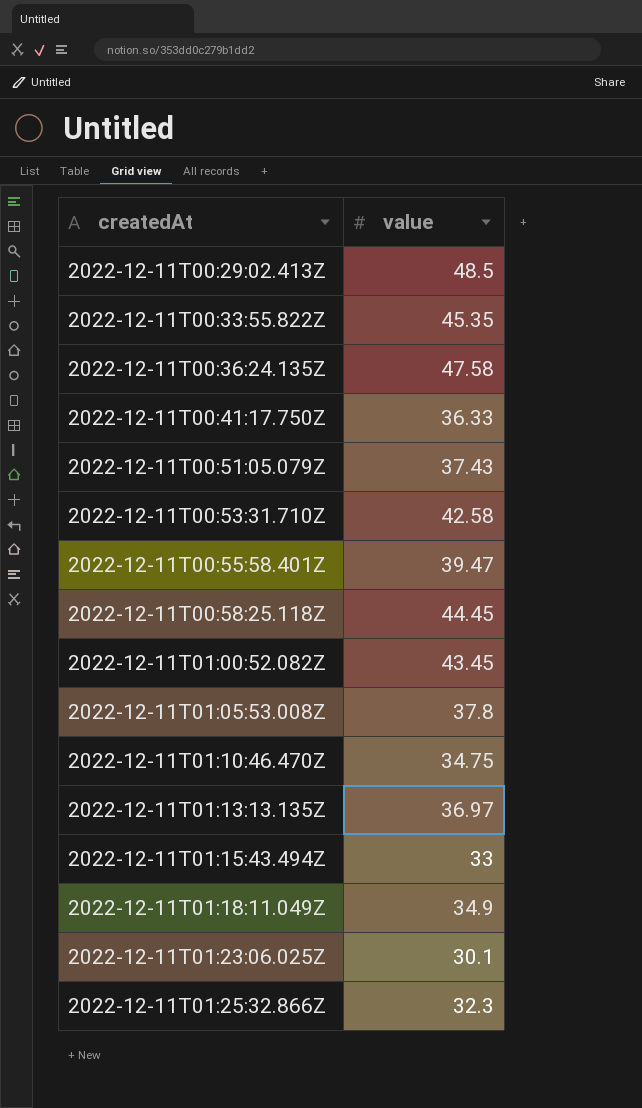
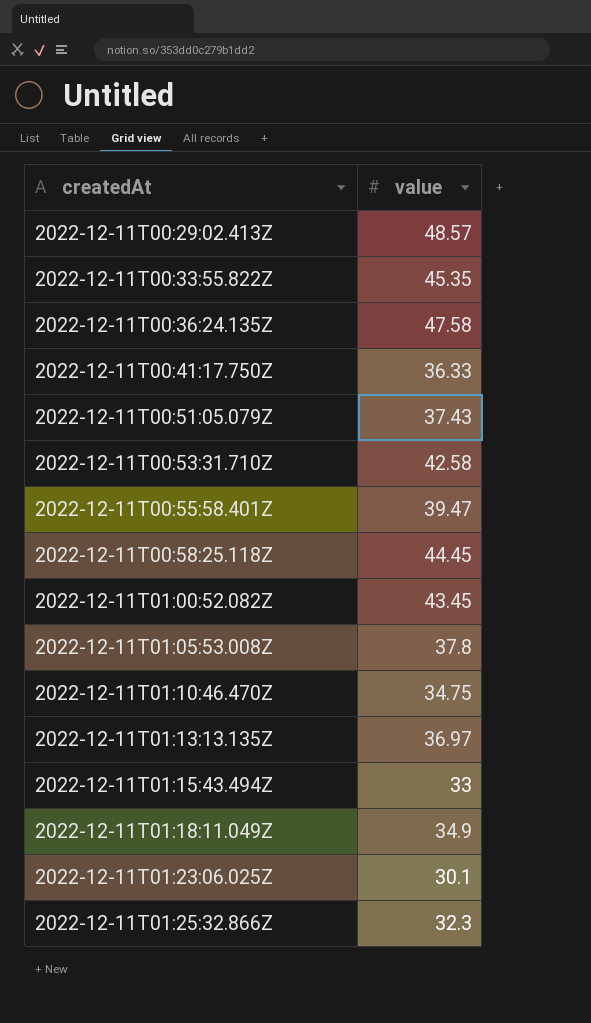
2022-12-11T00:29:02.413Z | value: 48.5 -> 48.57

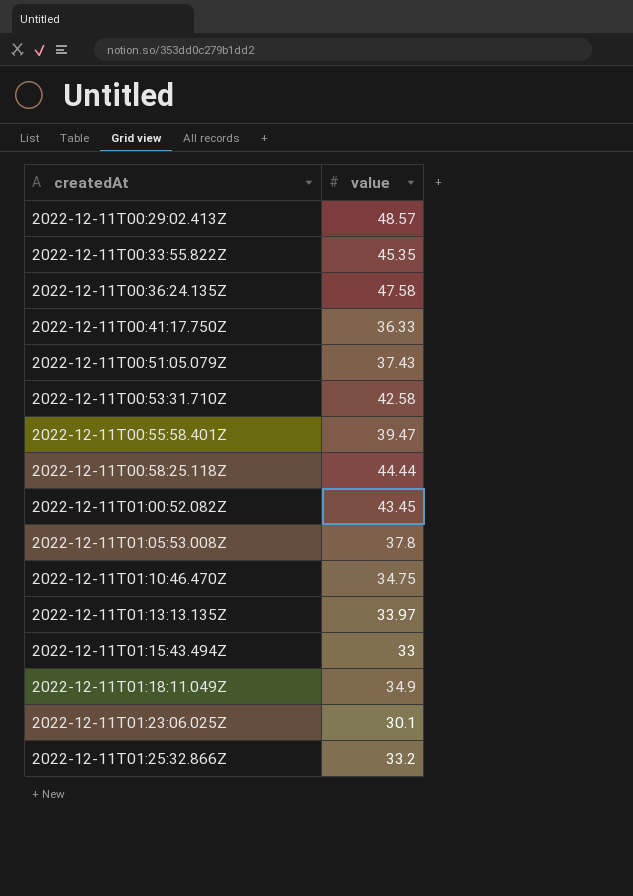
2022-12-11T00:58:25.118Z | value: 44.45 -> 44.44
2022-12-11T01:13:13.135Z | value: 36.97 -> 33.97
2022-12-11T01:25:32.866Z | value: 32.3 -> 33.2

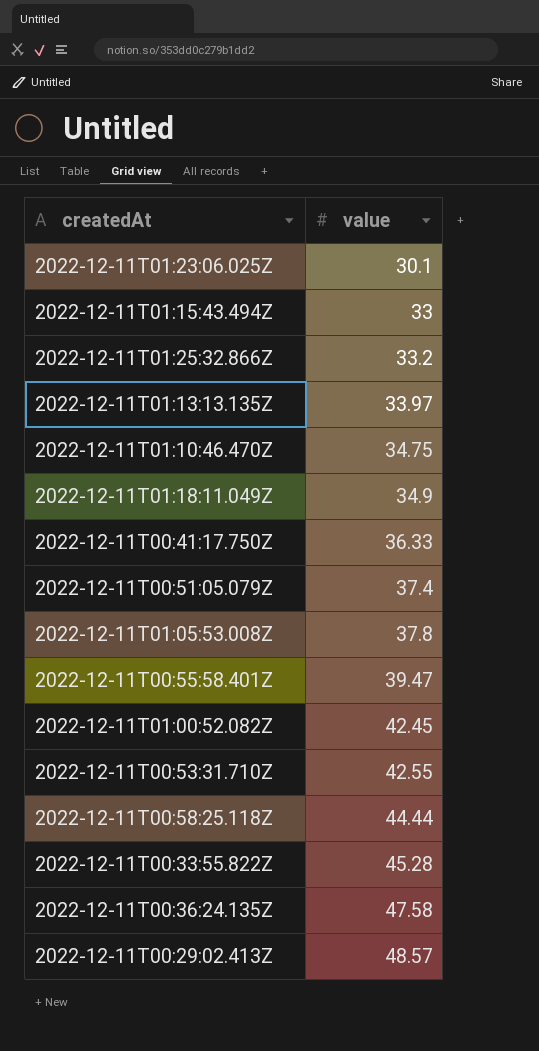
row order: createdAt ascending -> value ascending
2022-12-11T00:51:05.079Z | value: 37.43 -> 37.4
2022-12-11T01:00:52.082Z | value: 43.45 -> 42.45
2022-12-11T00:53:31.710Z | value: 42.58 -> 42.55
2022-12-11T00:33:55.822Z | value: 45.35 -> 45.28

